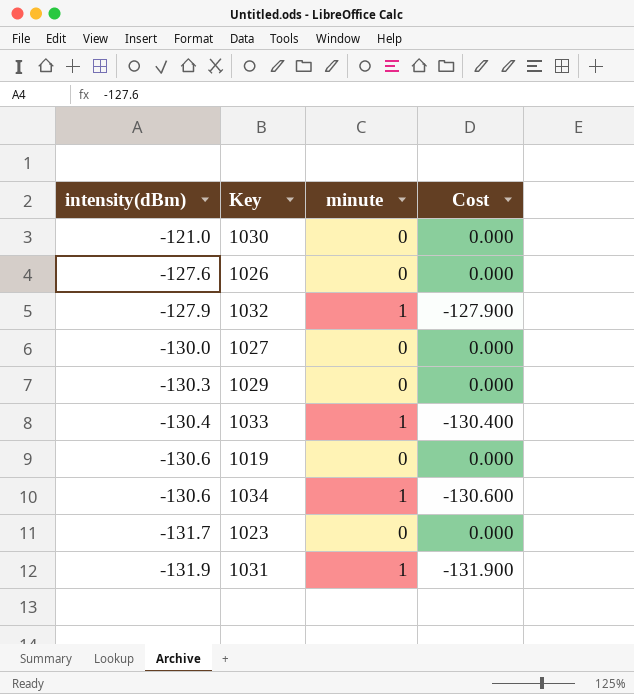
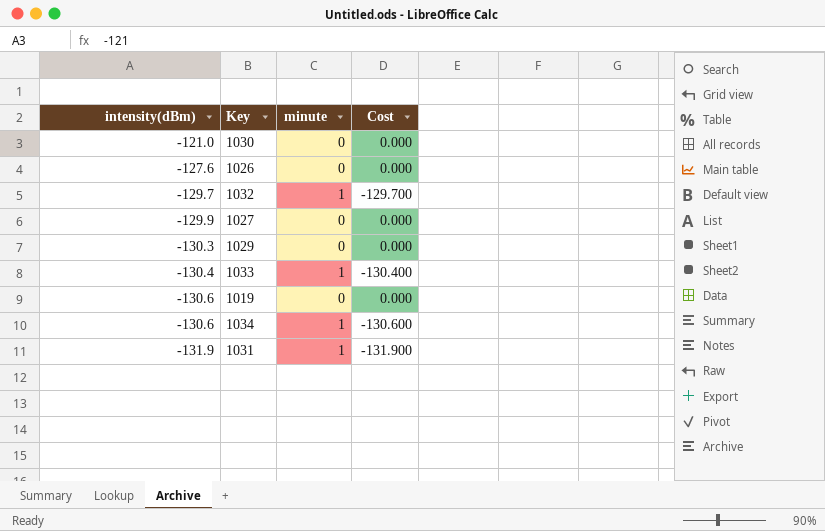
row 1023: -131.7 | 0 | 0.000 -> none
1032 | intensity(dBm): -127.9 -> -129.7
1032 | Cost: -127.900 -> -129.700
1027 | intensity(dBm): -130.0 -> -129.9

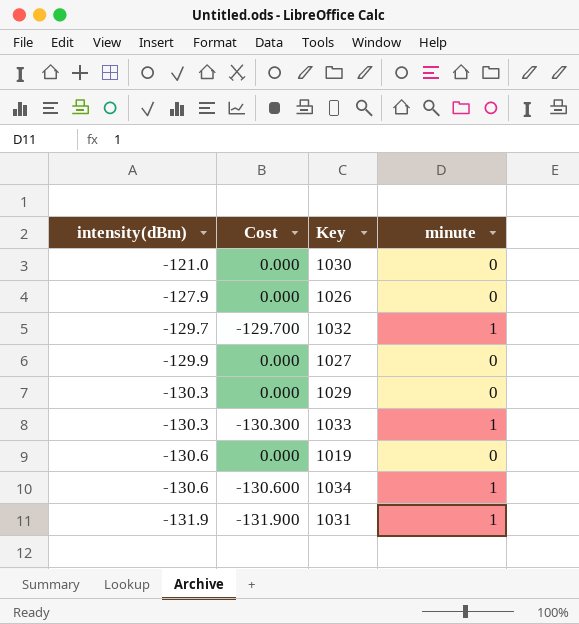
column Cost | position: 4 -> 2
1026 | intensity(dBm): -127.6 -> -127.9
1033 | intensity(dBm): -130.4 -> -130.3
1033 | Cost: -130.400 -> -130.300

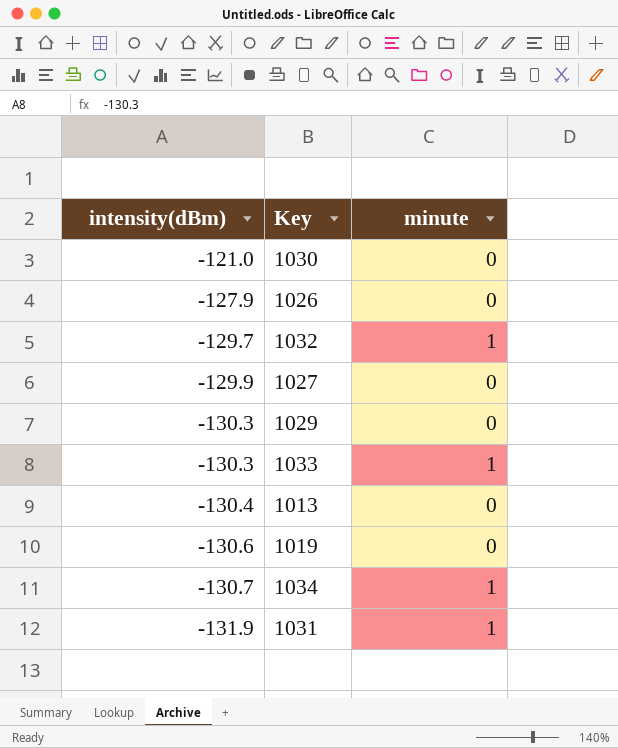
column Cost | formula: [intensity(dBm)] * [minute] -> none
row 1013: none -> -130.4 | 0
1034 | intensity(dBm): -130.6 -> -130.7

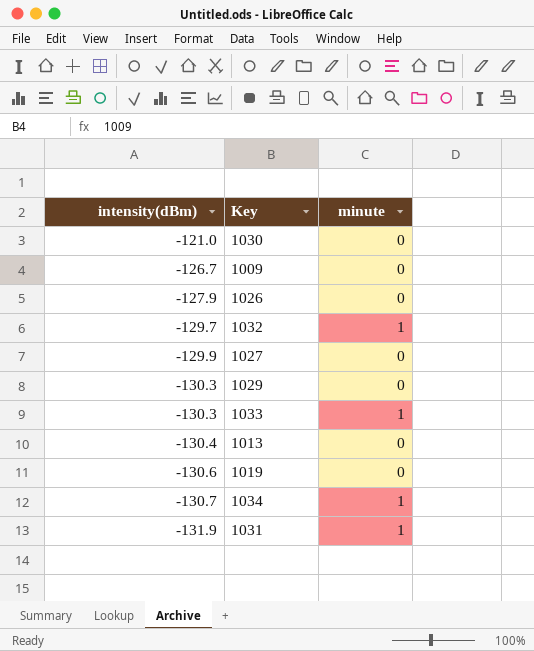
row 1009: none -> -126.7 | 0

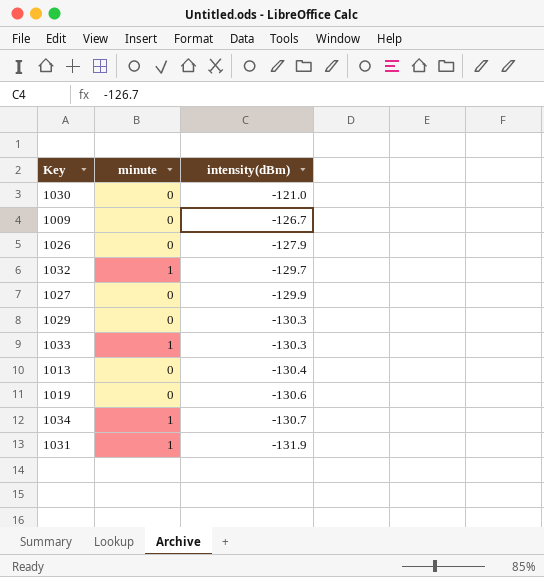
column intensity(dBm) | position: 1 -> 3

